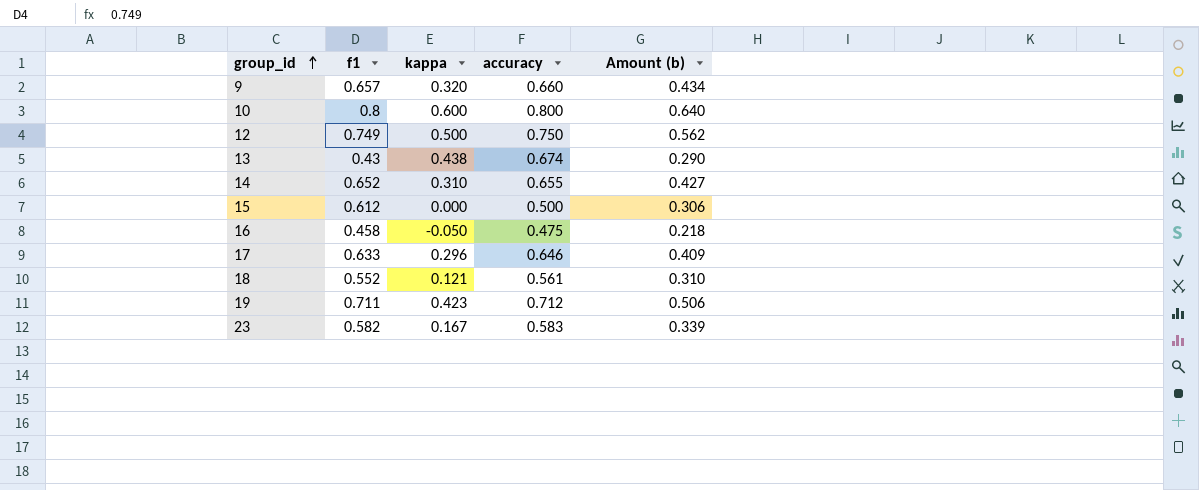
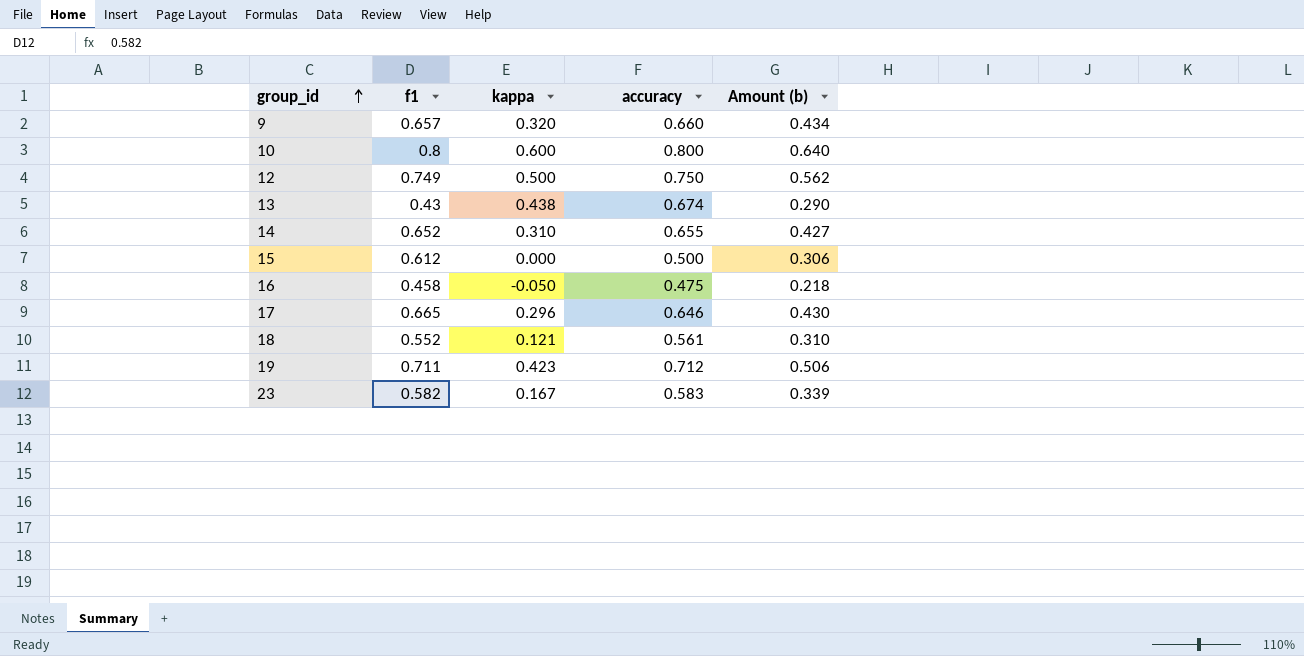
17 | f1: 0.633 -> 0.665
17 | Amount (b): 0.409 -> 0.430

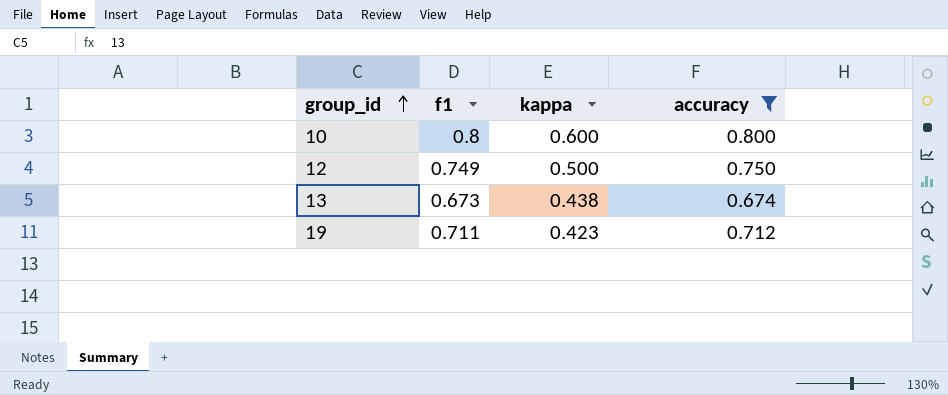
filter: none -> accuracy >= 0.674
column Amount (b) | formula: [f1] * [accuracy] -> none
13 | f1: 0.43 -> 0.673

